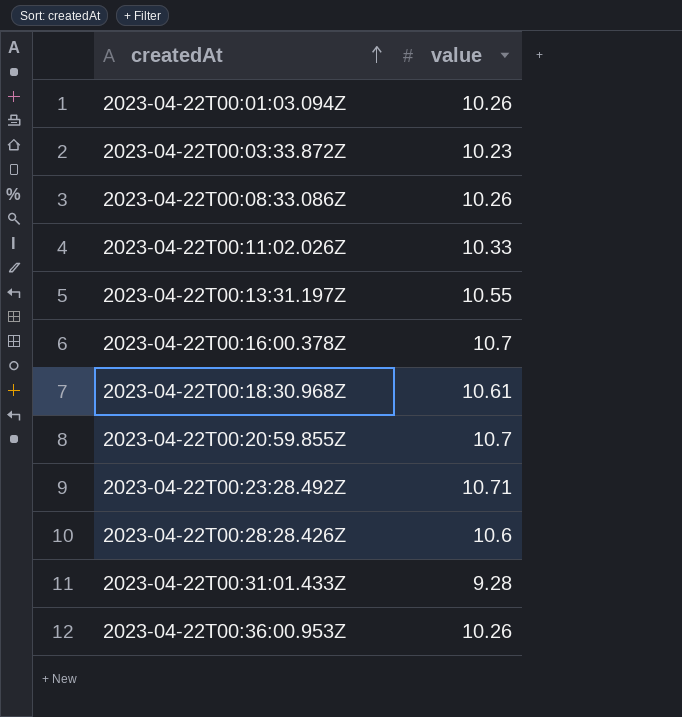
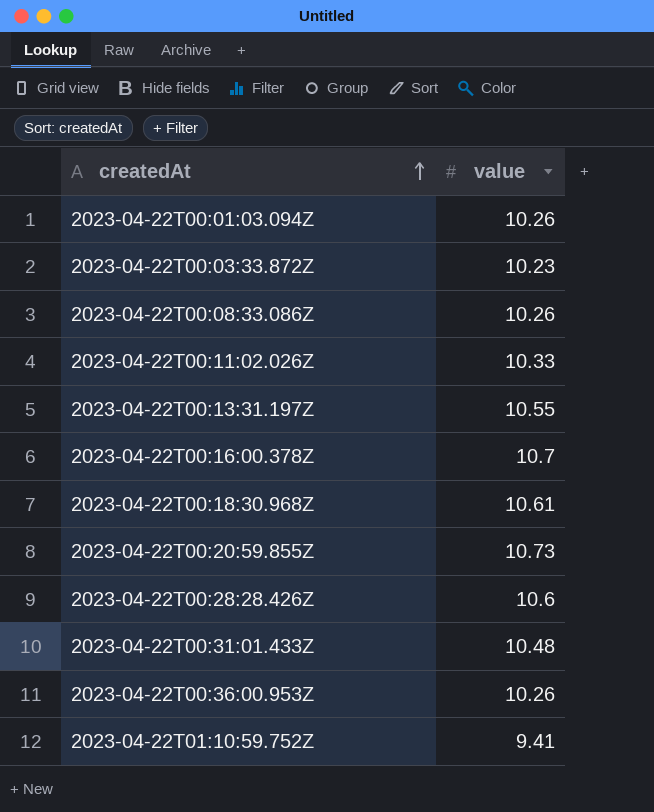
row 2023-04-22T00:23:28.492Z: 10.71 -> none
2023-04-22T00:20:59.855Z | value: 10.7 -> 10.73
2023-04-22T00:31:01.433Z | value: 9.28 -> 10.48
row 2023-04-22T01:10:59.752Z: none -> 9.41

